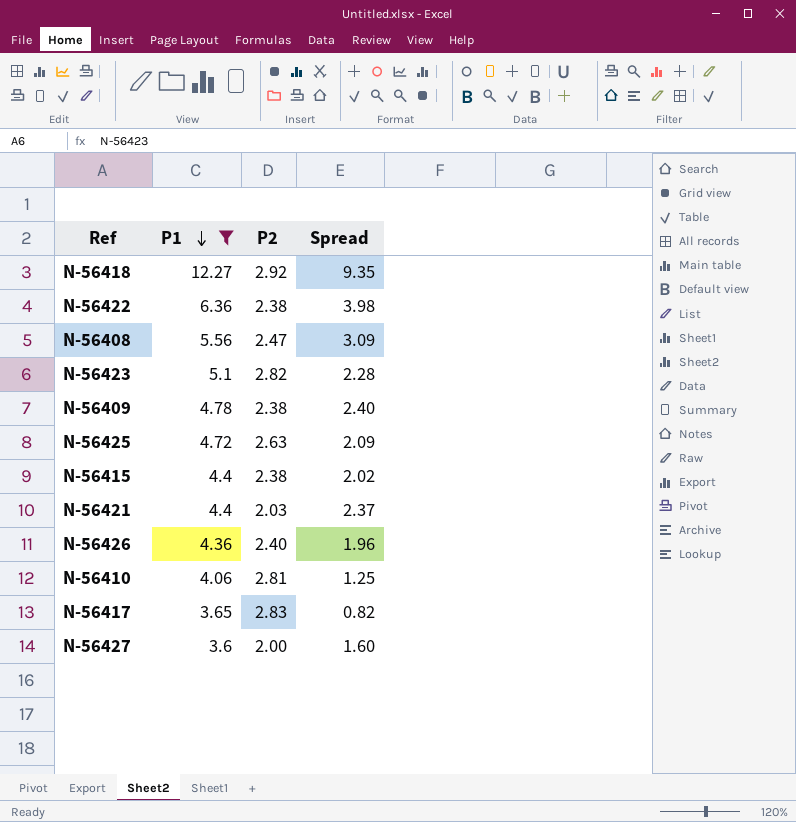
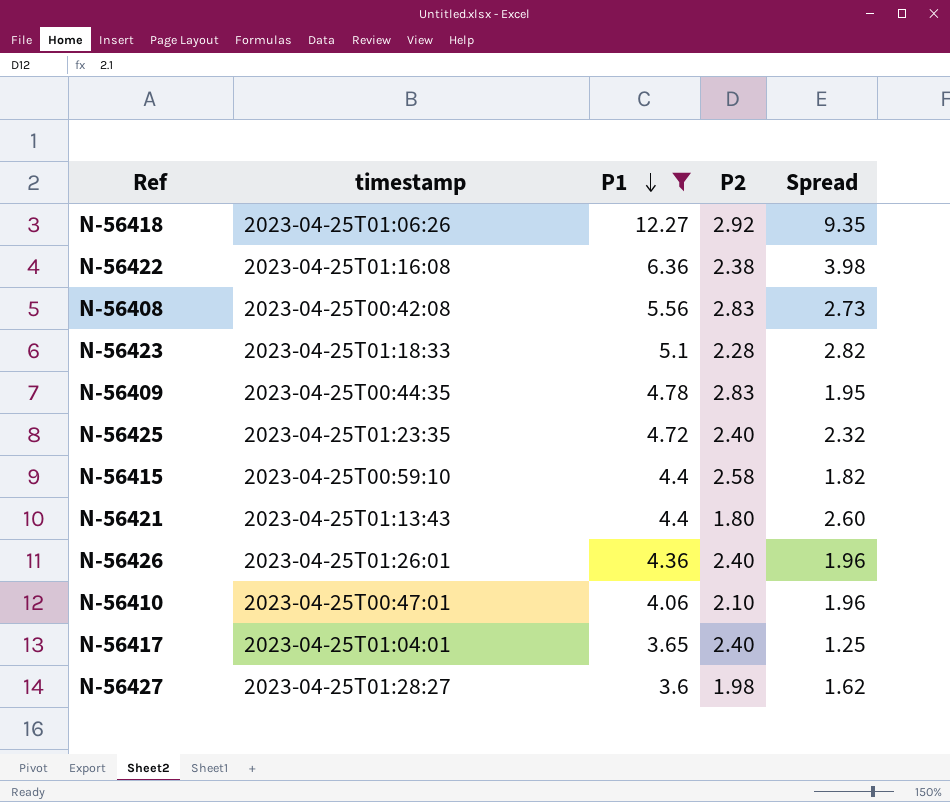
column timestamp | position: none -> 2
N-56408 | P2: 2.47 -> 2.83
N-56408 | Spread: 3.09 -> 2.73
N-56423 | P2: 2.82 -> 2.28
N-56423 | Spread: 2.28 -> 2.82
N-56409 | P2: 2.38 -> 2.83
N-56409 | Spread: 2.40 -> 1.95
N-56425 | P2: 2.63 -> 2.40
N-56425 | Spread: 2.09 -> 2.32
N-56415 | P2: 2.38 -> 2.58
N-56415 | Spread: 2.02 -> 1.82
N-56421 | P2: 2.03 -> 1.80
N-56421 | Spread: 2.37 -> 2.60
N-56410 | P2: 2.81 -> 2.10
N-56410 | Spread: 1.25 -> 1.96
N-56417 | P2: 2.83 -> 2.40
N-56417 | Spread: 0.82 -> 1.25
N-56427 | P2: 2.00 -> 1.98
N-56427 | Spread: 1.60 -> 1.62

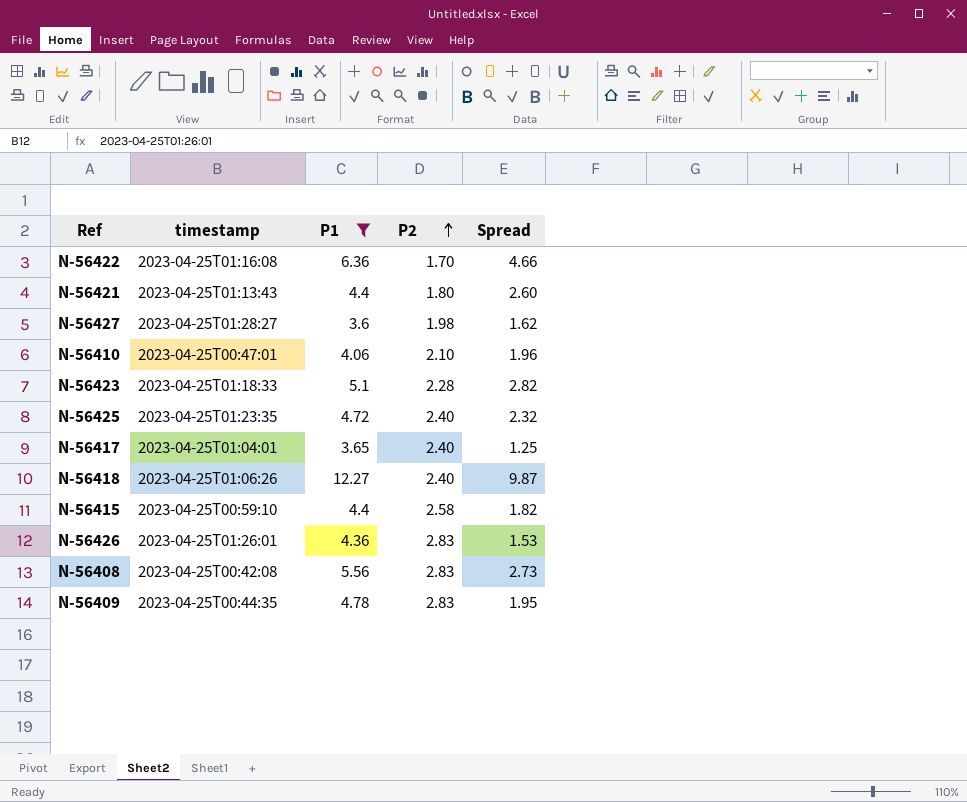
row order: P1 descending -> P2 ascending
N-56422 | P2: 2.38 -> 1.70
N-56422 | Spread: 3.98 -> 4.66
N-56418 | P2: 2.92 -> 2.40
N-56418 | Spread: 9.35 -> 9.87
N-56426 | P2: 2.40 -> 2.83
N-56426 | Spread: 1.96 -> 1.53

